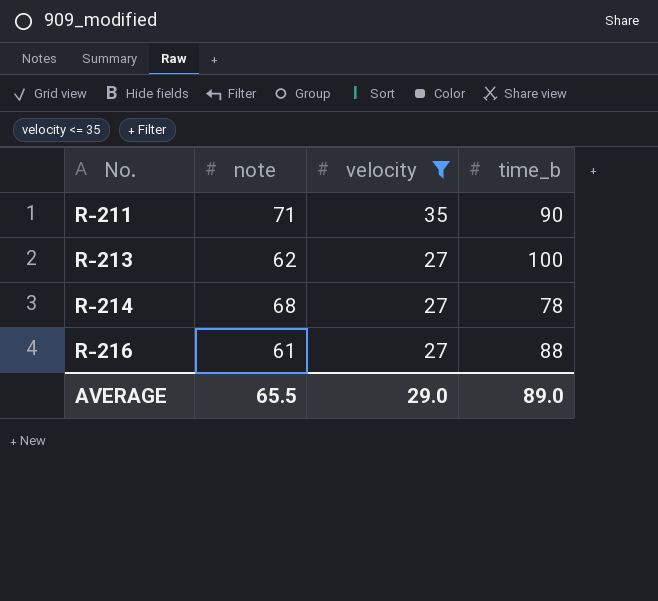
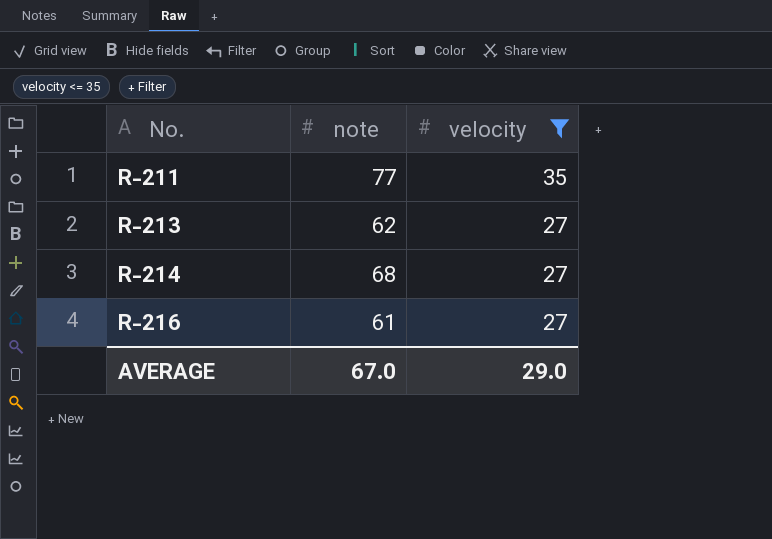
column time_b | position: 4 -> none
R-211 | note: 71 -> 77
AVERAGE | note: 65.5 -> 67.0

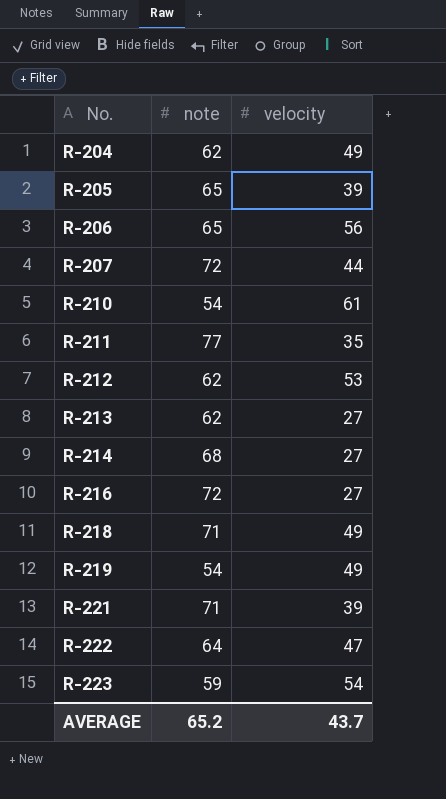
filter: velocity <= 35 -> none
R-216 | note: 61 -> 72
AVERAGE | note: 67.0 -> 65.2
AVERAGE | velocity: 29.0 -> 43.7

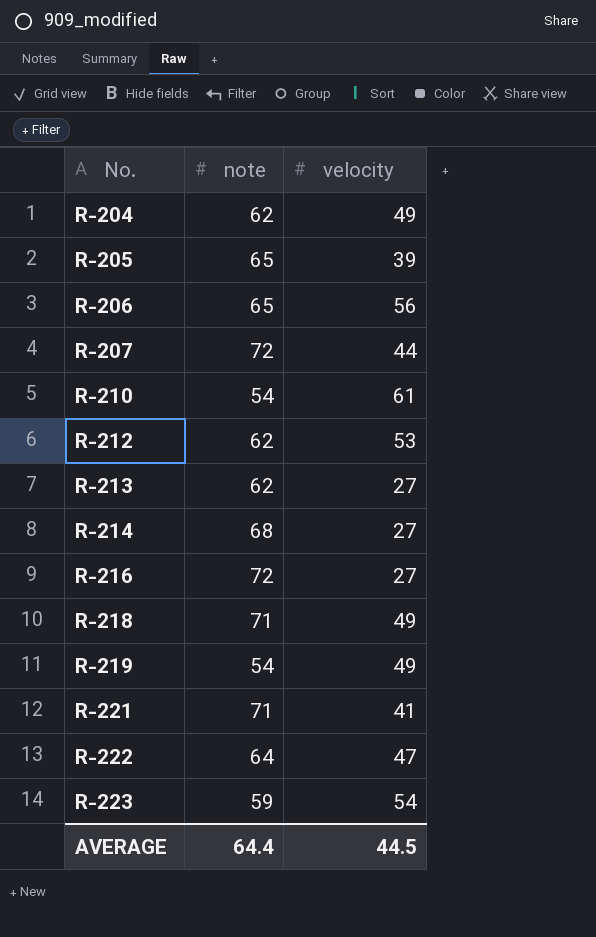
row R-211: 77 | 35 -> none
R-221 | velocity: 39 -> 41
AVERAGE | note: 65.2 -> 64.4
AVERAGE | velocity: 43.7 -> 44.5

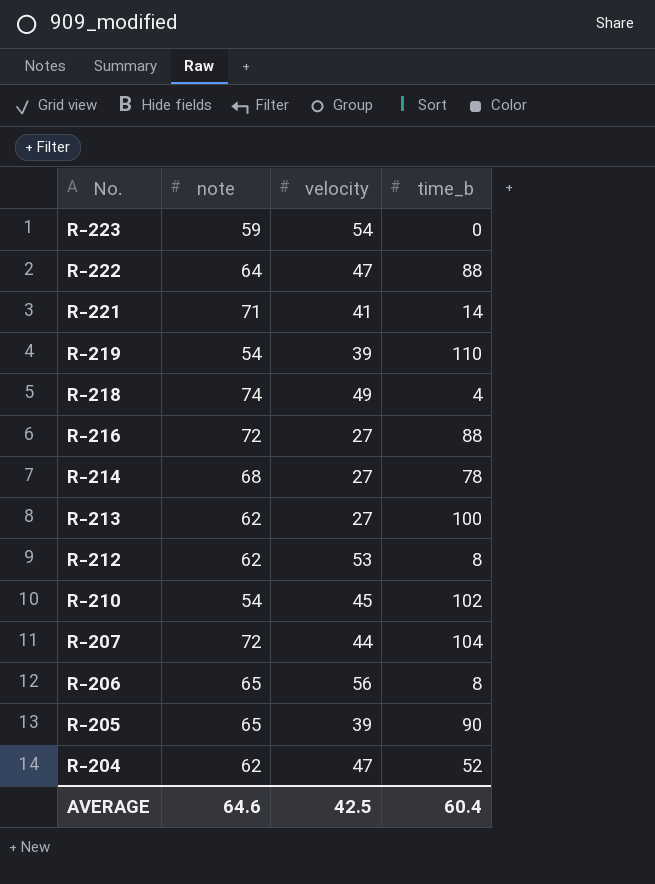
row order: No. ascending -> No. descending
column time_b | position: none -> 4
R-219 | velocity: 49 -> 39
R-218 | note: 71 -> 74
R-210 | velocity: 61 -> 45
R-204 | velocity: 49 -> 47
AVERAGE | note: 64.4 -> 64.6
AVERAGE | velocity: 44.5 -> 42.5

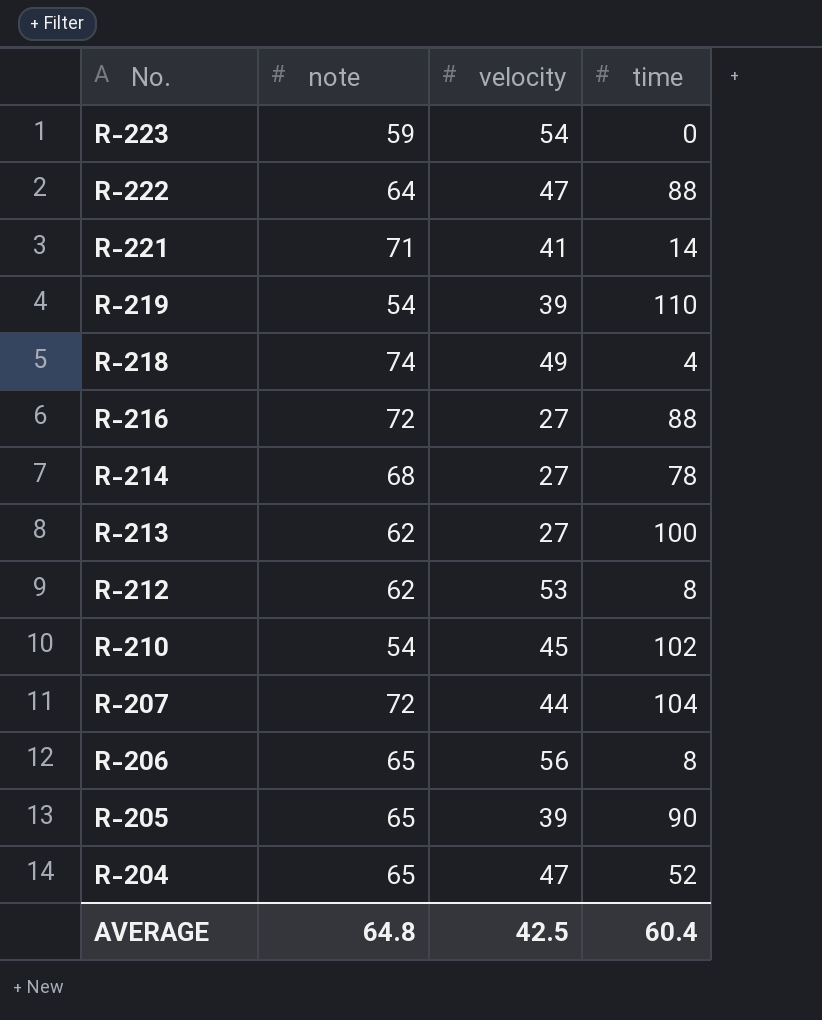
column name: time_b -> time
R-204 | note: 62 -> 65
AVERAGE | note: 64.6 -> 64.8

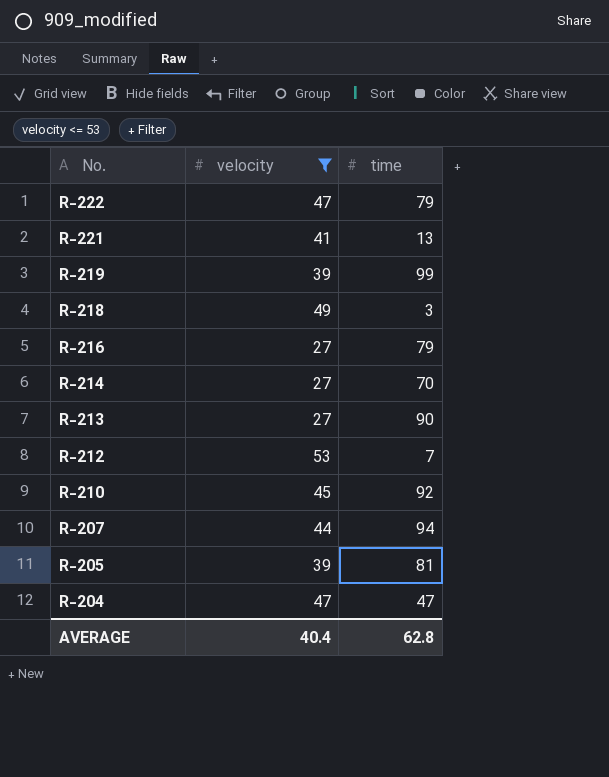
filter: none -> velocity <= 53
column note | position: 2 -> none
R-222 | time: 88 -> 79
R-221 | time: 14 -> 13
R-219 | time: 110 -> 99
R-218 | time: 4 -> 3
R-216 | time: 88 -> 79
R-214 | time: 78 -> 70
R-213 | time: 100 -> 90
R-212 | time: 8 -> 7
R-210 | time: 102 -> 92
R-207 | time: 104 -> 94
R-205 | time: 90 -> 81
R-204 | time: 52 -> 47
AVERAGE | velocity: 42.5 -> 40.4
AVERAGE | time: 60.4 -> 62.8

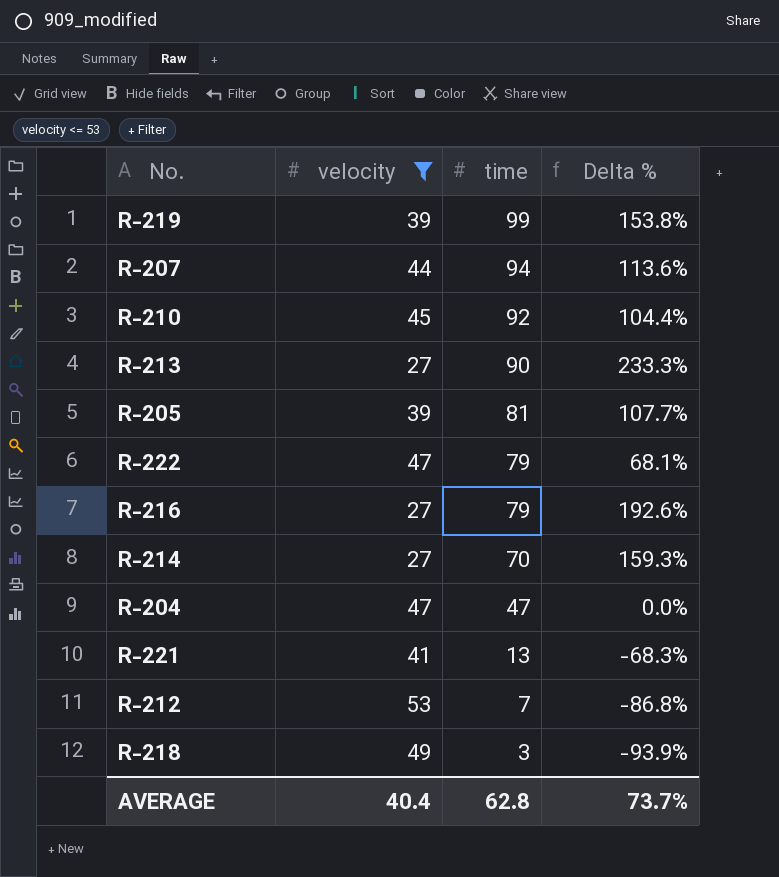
row order: No. descending -> time descending
column Delta % | formula: none -> ([time] - [velocity]) / [velocity]

